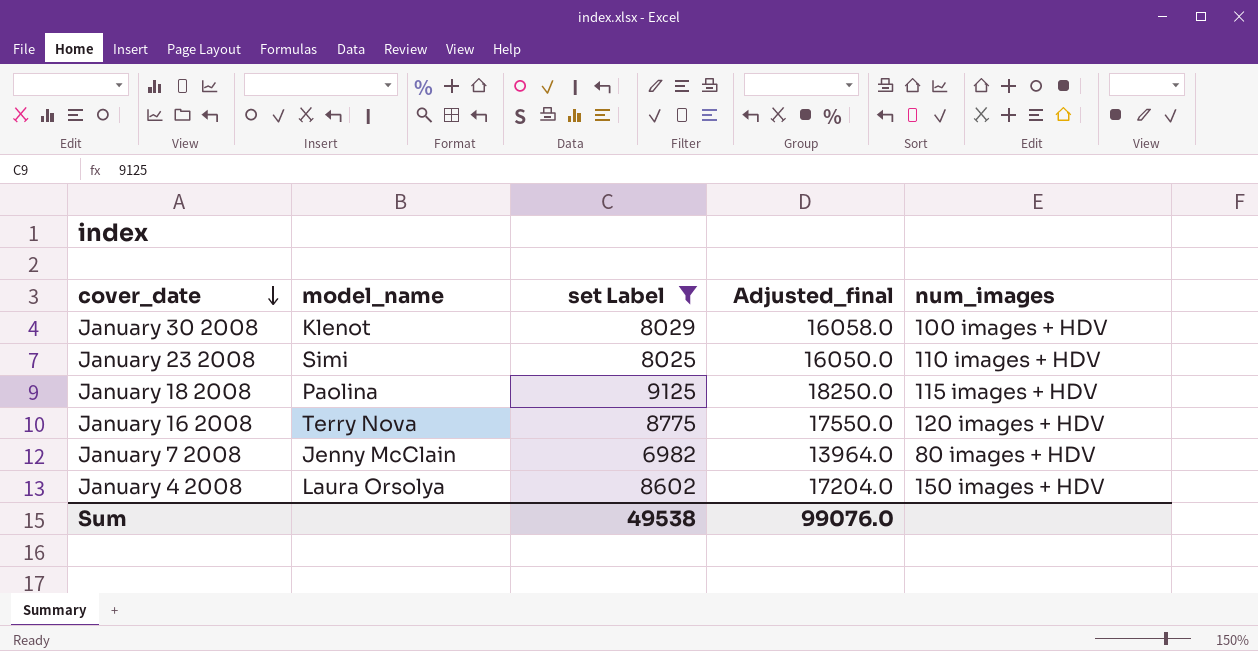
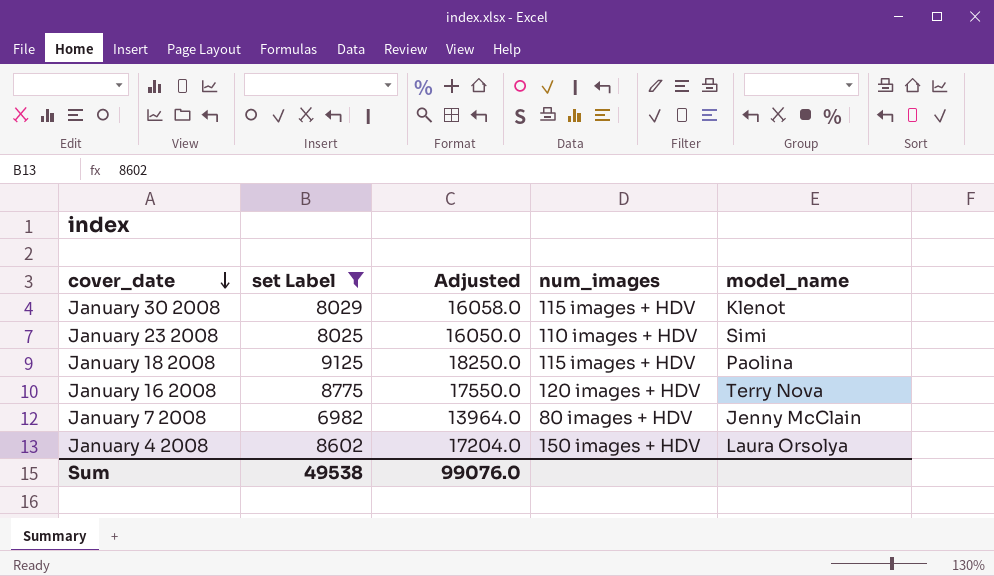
column name: Adjusted_final -> Adjusted
column model_name | position: 2 -> 5
January 30 2008 | num_images: 100 images + HDV -> 115 images + HDV

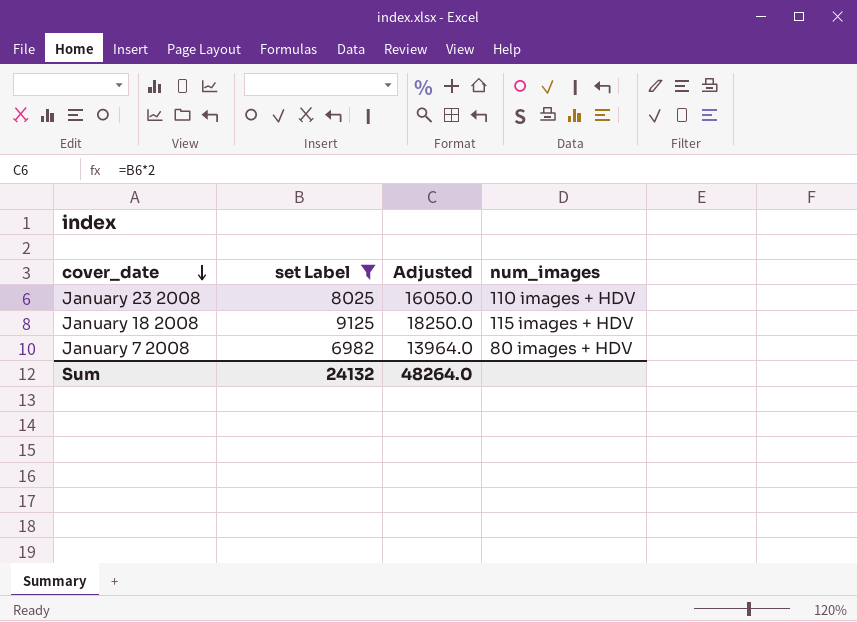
column model_name | position: 5 -> none
row January 30 2008: 8029 | 16058.0 | 115 images + HDV | Klenot -> none
row January 16 2008: 8775 | 17550.0 | 120 images + HDV | Terry Nova -> none
row January 4 2008: 8602 | 17204.0 | 150 images + HDV | Laura Orsolya -> none
Sum | set Label: 49538 -> 24132
Sum | Adjusted: 99076.0 -> 48264.0

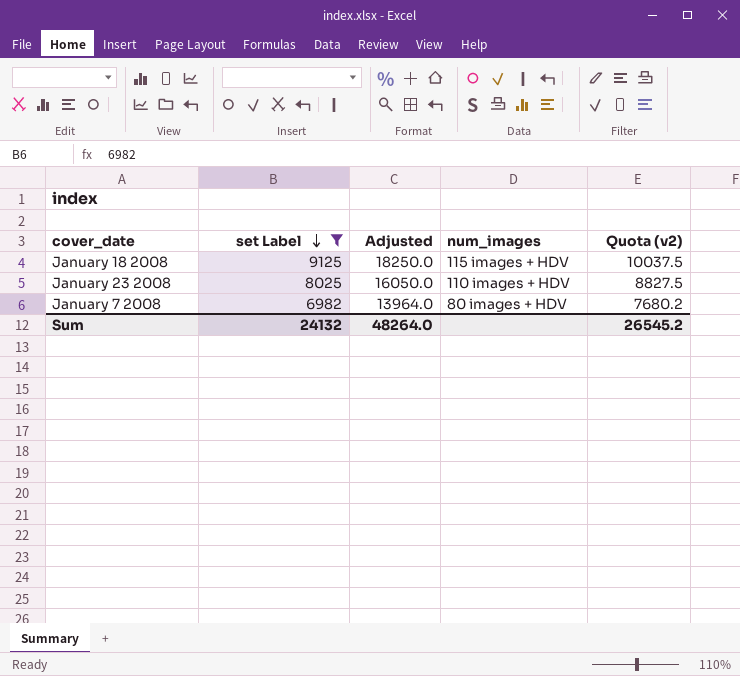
row order: cover_date descending -> set Label descending
column Quota (v2) | formula: none -> [set Label] * 1.1

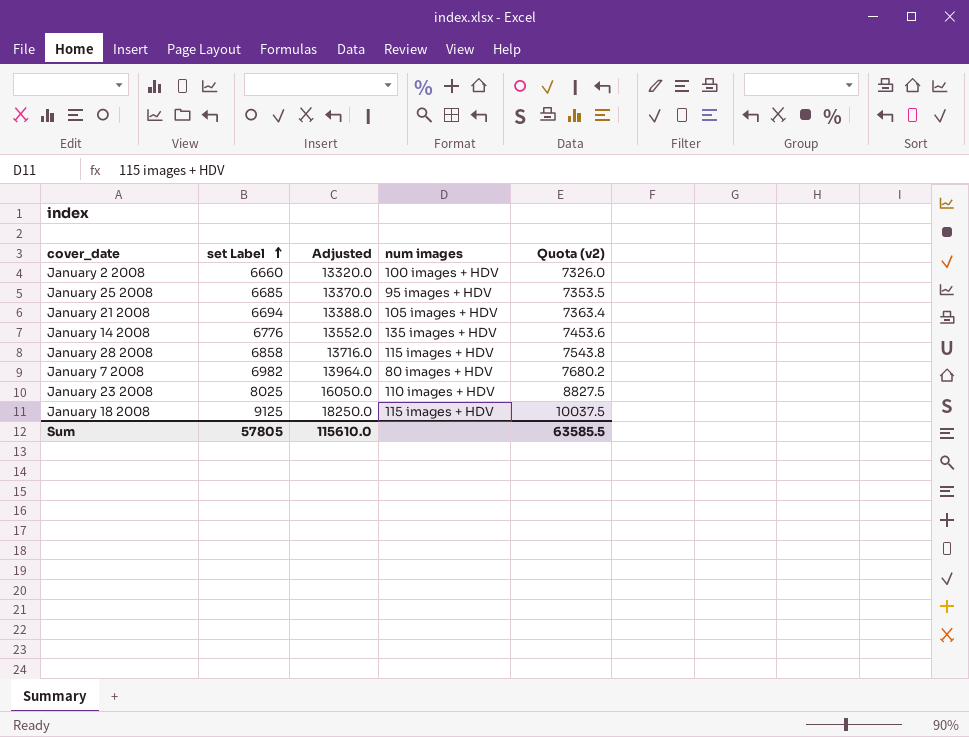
filter: set Label >= 6982 -> none
row order: set Label descending -> set Label ascending
column name: num_images -> num images
Sum | set Label: 24132 -> 57805
Sum | Adjusted: 48264.0 -> 115610.0
Sum | Quota (v2): 26545.2 -> 63585.5

